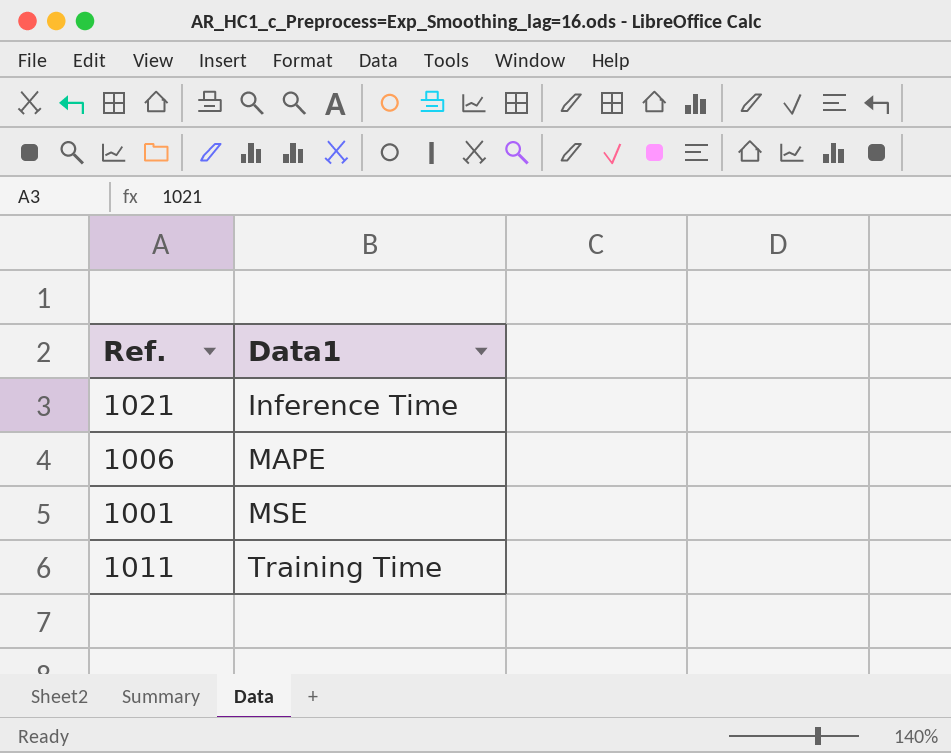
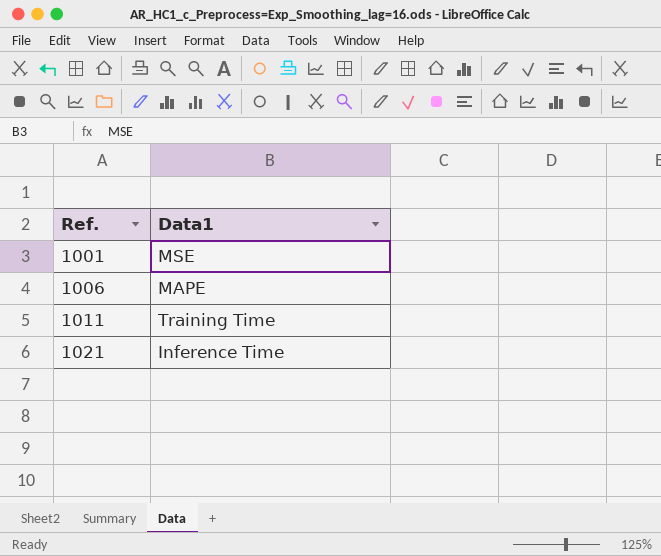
row order: Data1 ascending -> Ref. ascending

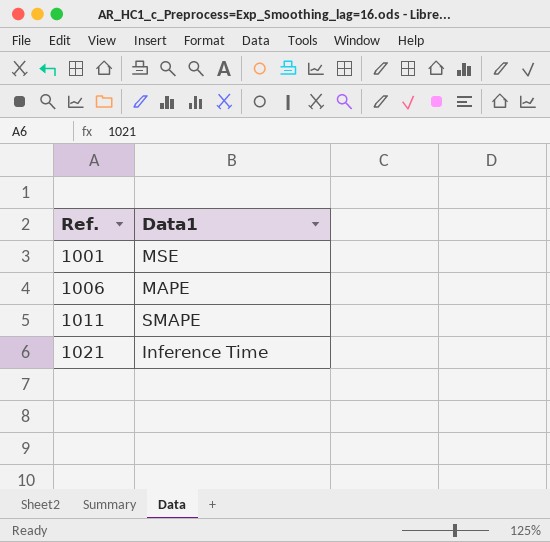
1011 | Data1: Training Time -> SMAPE

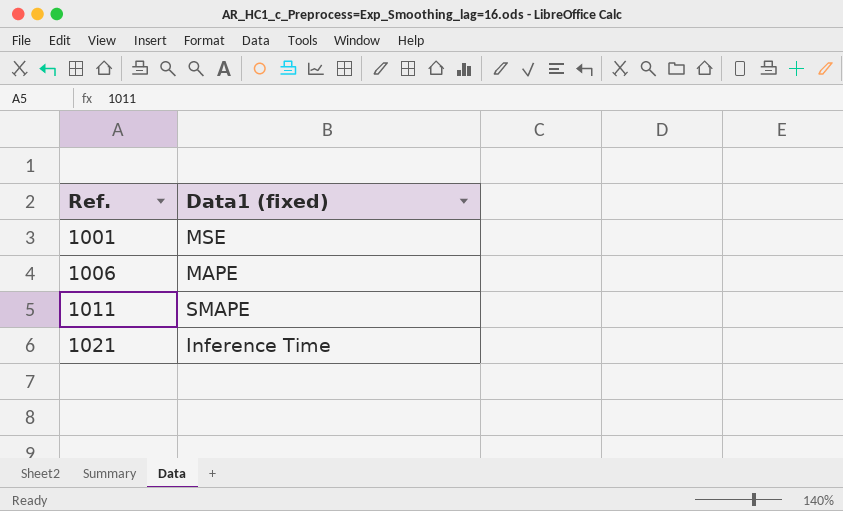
column name: Data1 -> Data1 (fixed)

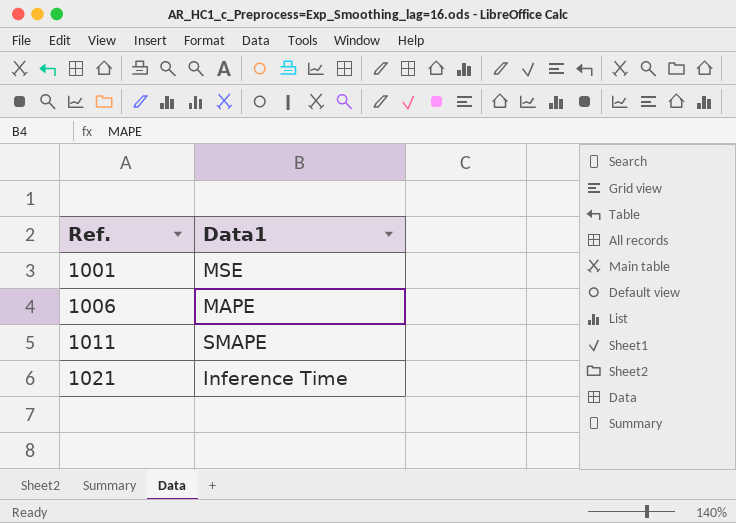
column name: Data1 (fixed) -> Data1

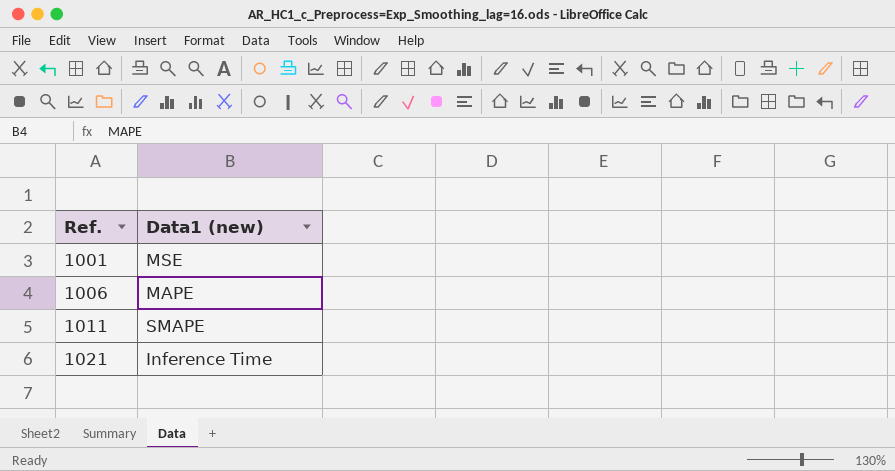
column name: Data1 -> Data1 (new)

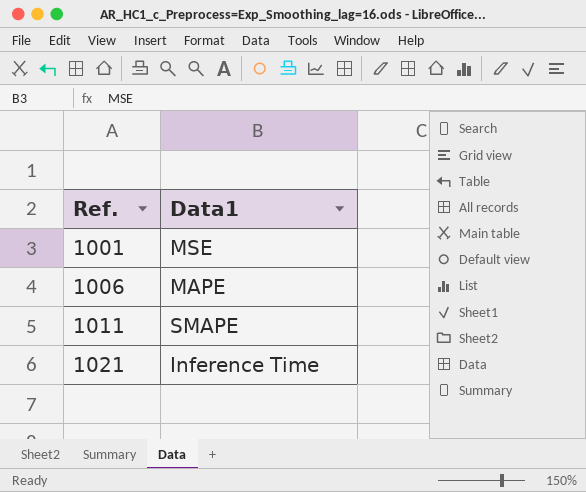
column name: Data1 (new) -> Data1

